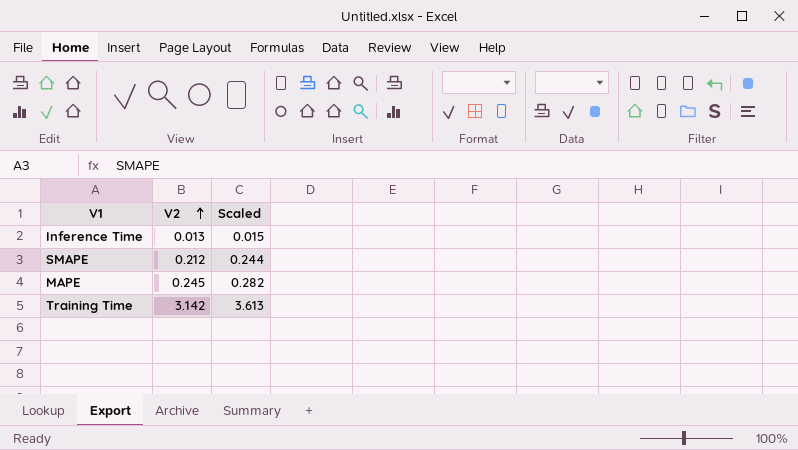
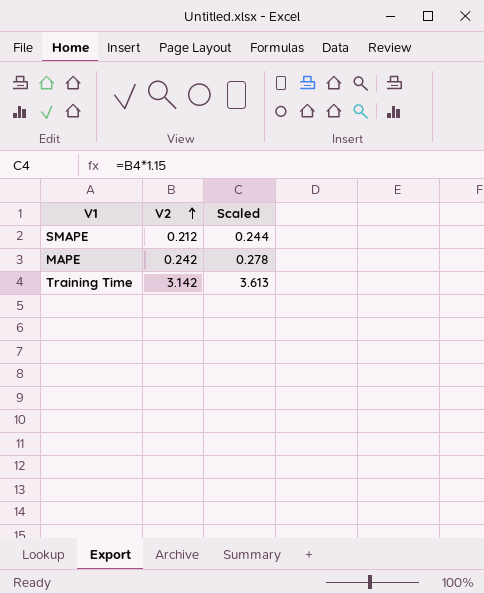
row Inference Time: 0.013 | 0.015 -> none
MAPE | V2: 0.245 -> 0.242
MAPE | Scaled: 0.282 -> 0.278

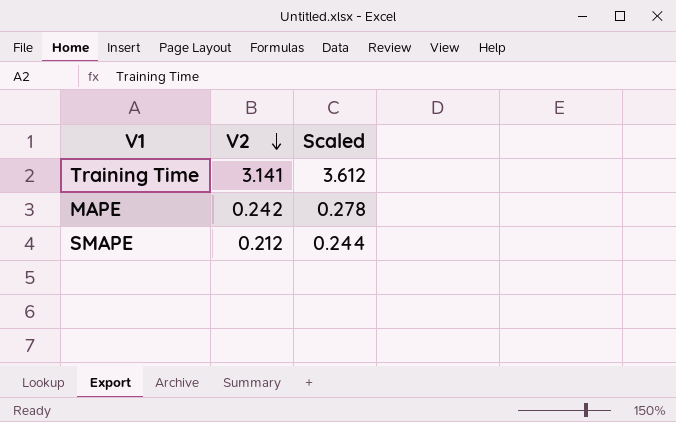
row order: V2 ascending -> V2 descending
Training Time | V2: 3.142 -> 3.141
Training Time | Scaled: 3.613 -> 3.612

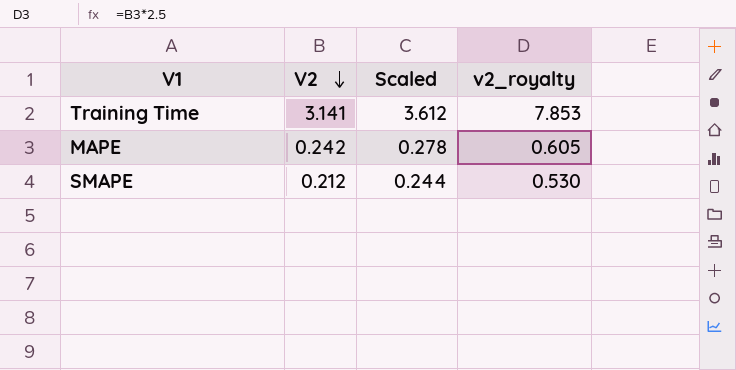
column v2_royalty | formula: none -> [V2] * 2.5

